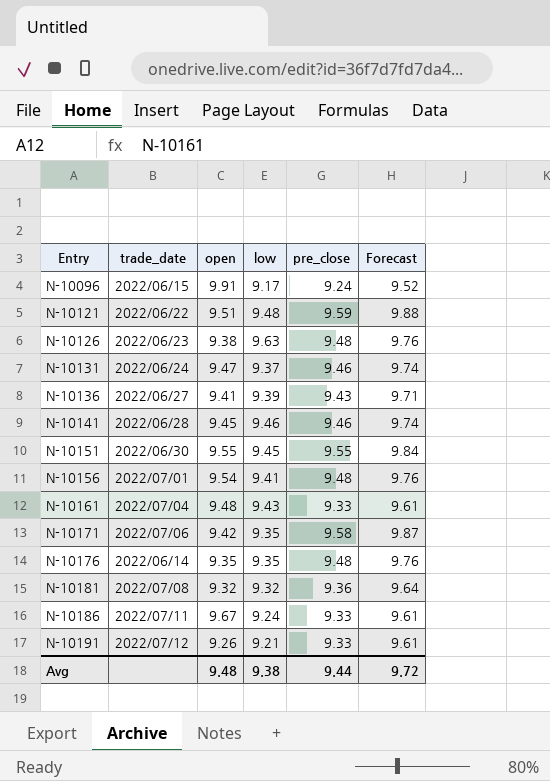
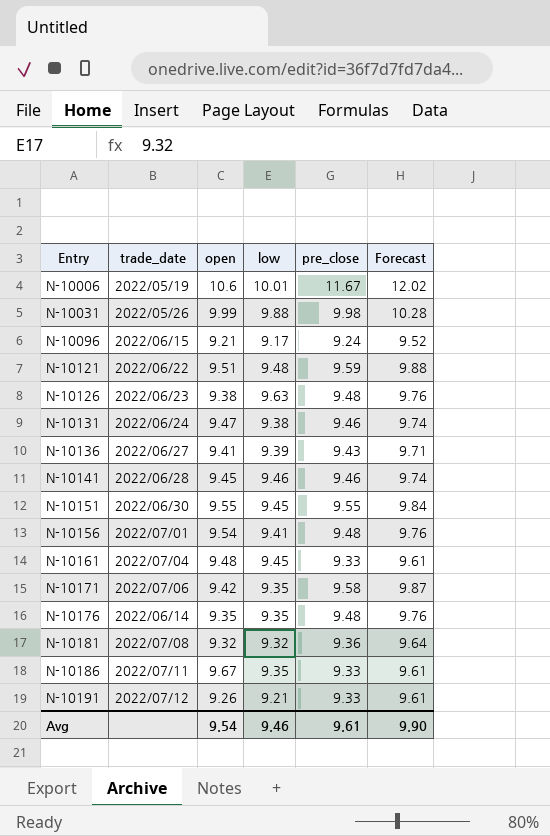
row N-10006: none -> 2022/05/19 | 10.6 | 10.01 | 11.67 | 12.02
row N-10031: none -> 2022/05/26 | 9.99 | 9.88 | 9.98 | 10.28
N-10096 | open: 9.91 -> 9.21
N-10131 | low: 9.37 -> 9.38
N-10161 | low: 9.43 -> 9.45
N-10186 | low: 9.24 -> 9.35
Avg | open: 9.48 -> 9.54
Avg | low: 9.38 -> 9.46
Avg | pre_close: 9.44 -> 9.61
Avg | Forecast: 9.72 -> 9.90

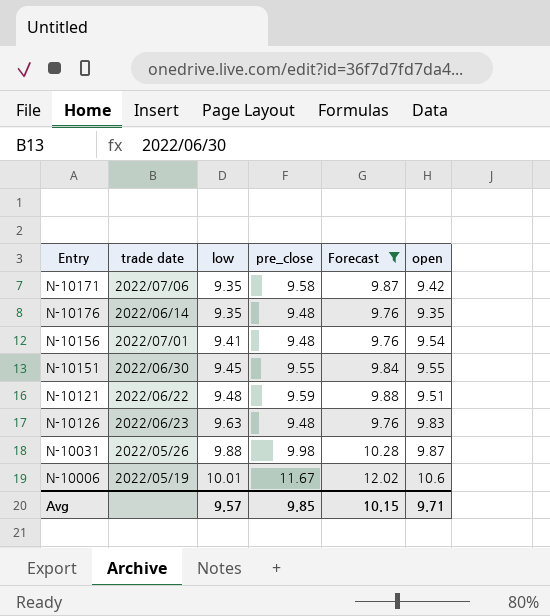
filter: none -> Forecast >= 9.76
row order: Entry ascending -> low ascending
column name: trade_date -> trade date
column open | position: 3 -> 6
N-10126 | open: 9.38 -> 9.83
N-10031 | open: 9.99 -> 9.87
Avg | low: 9.46 -> 9.57
Avg | pre_close: 9.61 -> 9.85
Avg | Forecast: 9.90 -> 10.15
Avg | open: 9.54 -> 9.71

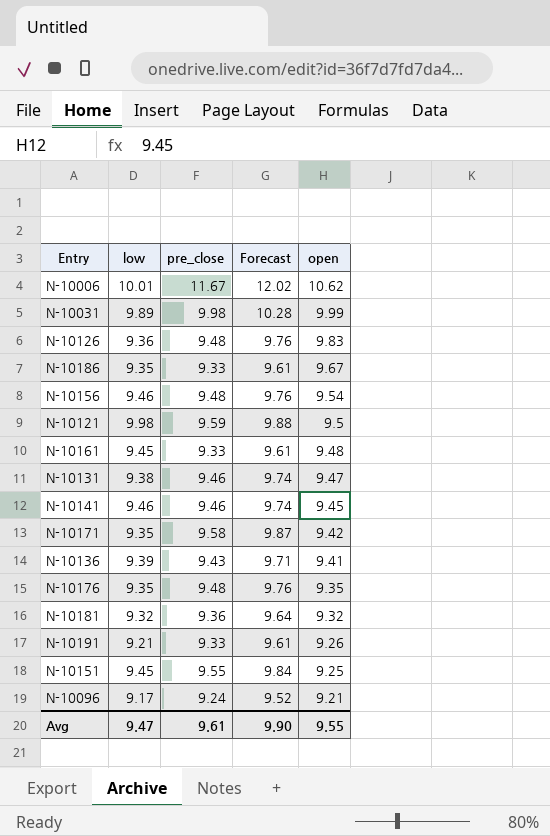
filter: Forecast >= 9.76 -> none
row order: low ascending -> open descending
column trade date | position: 2 -> none
N-10006 | open: 10.6 -> 10.62
N-10031 | low: 9.88 -> 9.89
N-10031 | open: 9.87 -> 9.99
N-10126 | low: 9.63 -> 9.36
N-10156 | low: 9.41 -> 9.46
N-10121 | low: 9.48 -> 9.98
N-10121 | open: 9.51 -> 9.5
N-10151 | open: 9.55 -> 9.25
Avg | low: 9.57 -> 9.47
Avg | pre_close: 9.85 -> 9.61
Avg | Forecast: 10.15 -> 9.90
Avg | open: 9.71 -> 9.55

